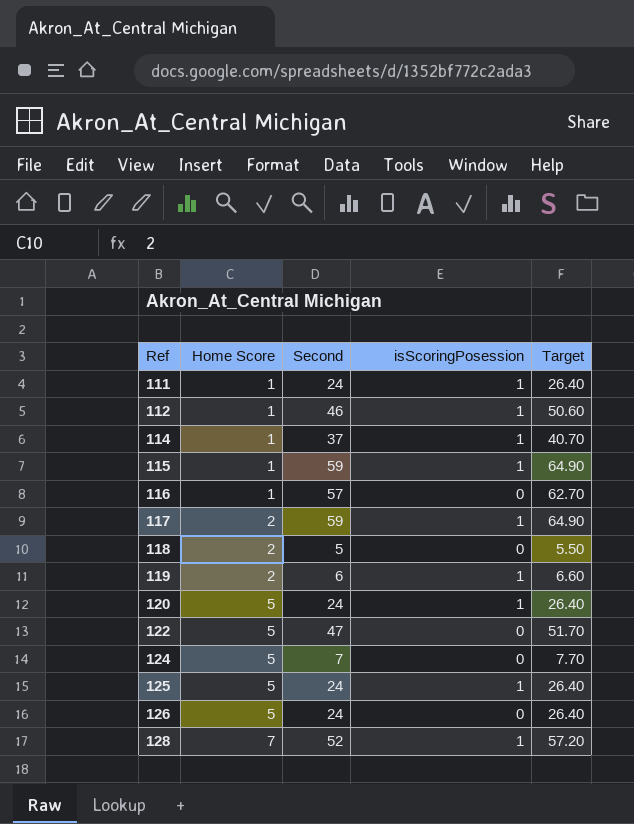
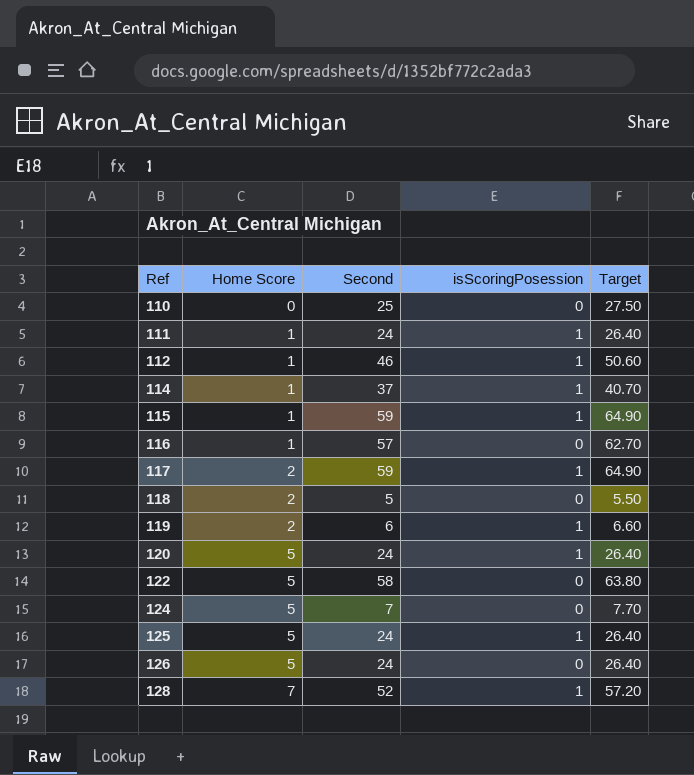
row 110: none -> 0 | 25 | 0 | 27.50
122 | Second: 47 -> 58
122 | Target: 51.70 -> 63.80

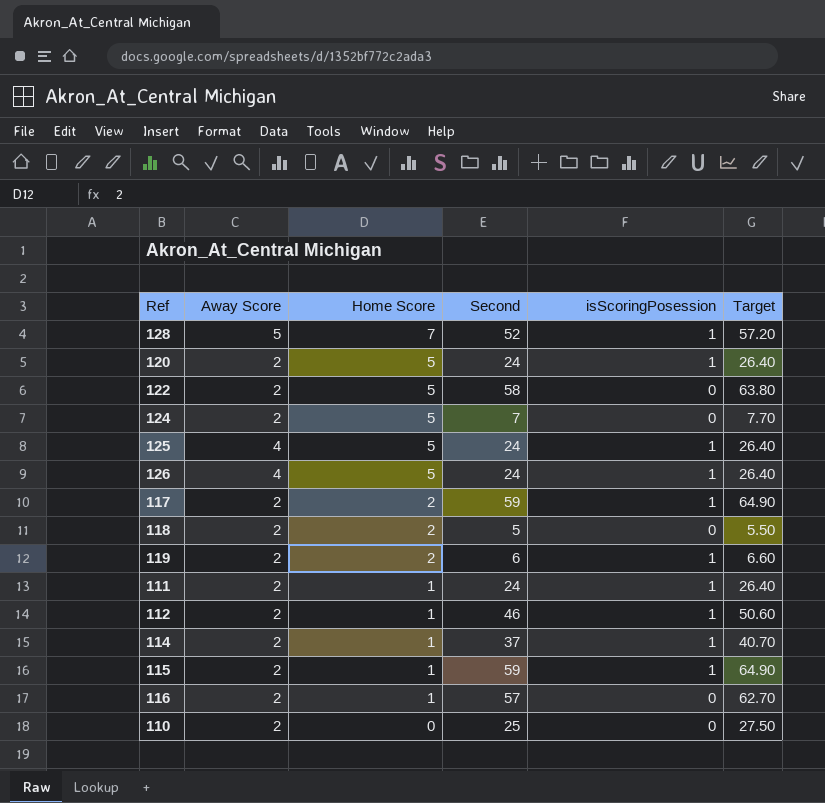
row order: Ref ascending -> Home Score descending
column Away Score | position: none -> 2
126 | isScoringPosession: 0 -> 1

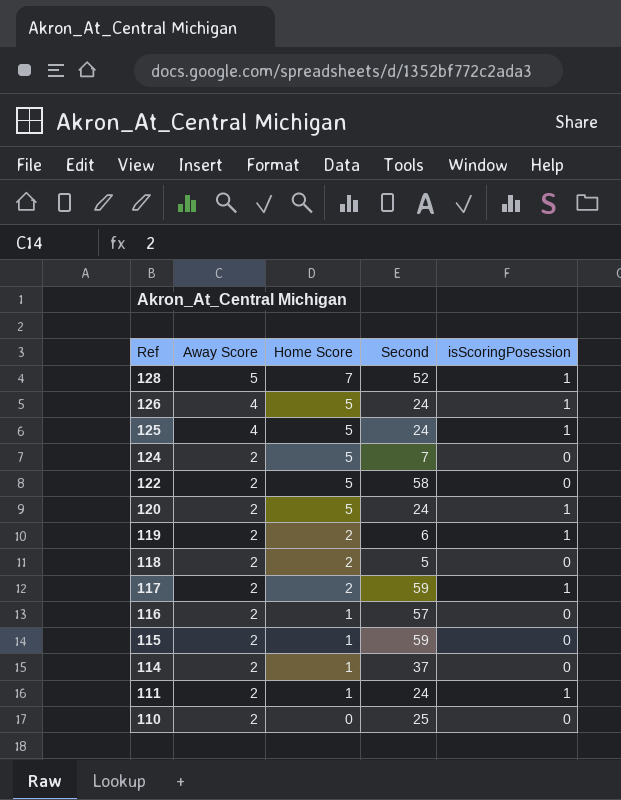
row order: Home Score descending -> Ref descending
column Target | formula: [Second] * 1.1 -> none
row 112: 2 | 1 | 46 | 1 | 50.60 -> none
115 | isScoringPosession: 1 -> 0
114 | isScoringPosession: 1 -> 0

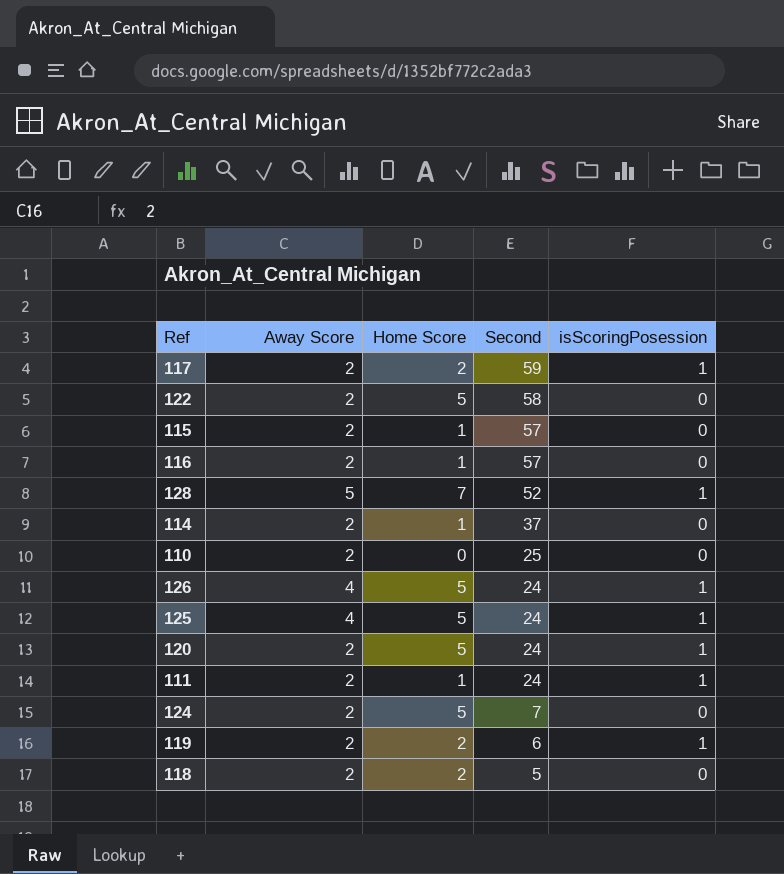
row order: Ref descending -> Second descending
115 | Second: 59 -> 57

